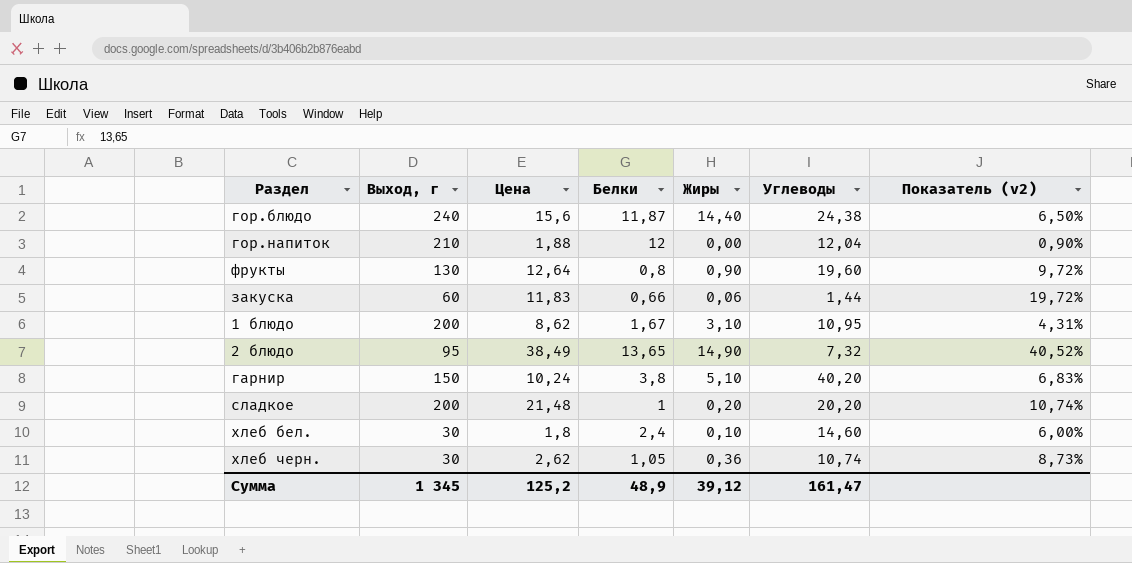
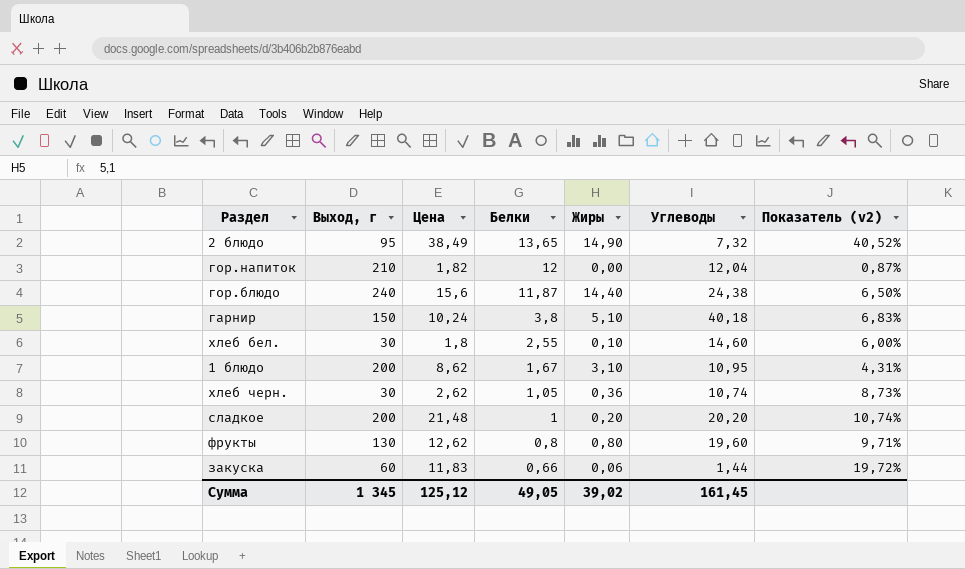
row order: none -> Белки descending
гор.напиток | Цена: 1,88 -> 1,82
гор.напиток | Показатель (v2): 0,90% -> 0,87%
гарнир | Углеводы: 40,20 -> 40,18
хлеб бел. | Белки: 2,4 -> 2,55
фрукты | Цена: 12,64 -> 12,62
фрукты | Жиры: 0,90 -> 0,80
фрукты | Показатель (v2): 9,72% -> 9,71%
Сумма | Цена: 125,2 -> 125,12
Сумма | Белки: 48,9 -> 49,05
Сумма | Жиры: 39,12 -> 39,02
Сумма | Углеводы: 161,47 -> 161,45

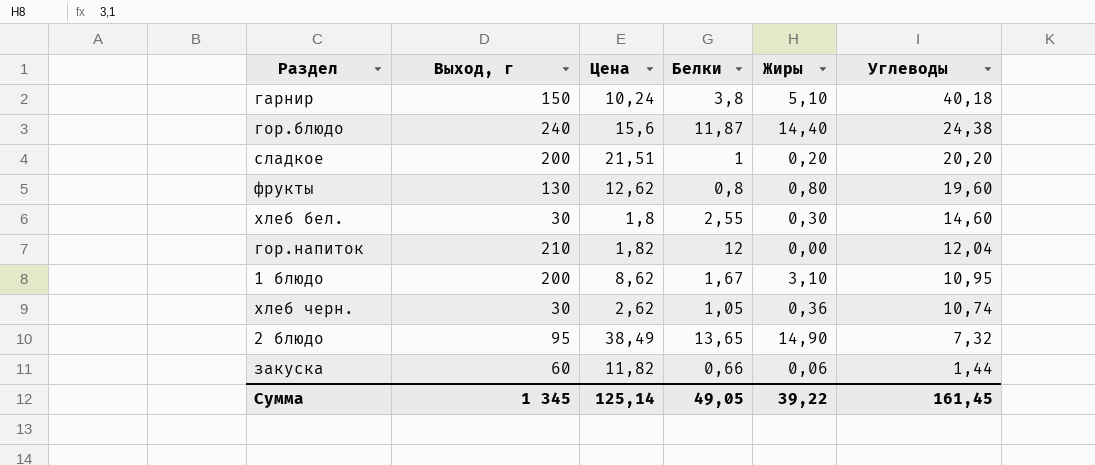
row order: Белки descending -> Углеводы descending
column Показатель (v2) | formula: [Цена] / [Выход, г] -> none
сладкое | Цена: 21,48 -> 21,51
хлеб бел. | Жиры: 0,10 -> 0,30
закуска | Цена: 11,83 -> 11,82
Сумма | Цена: 125,12 -> 125,14
Сумма | Жиры: 39,02 -> 39,22

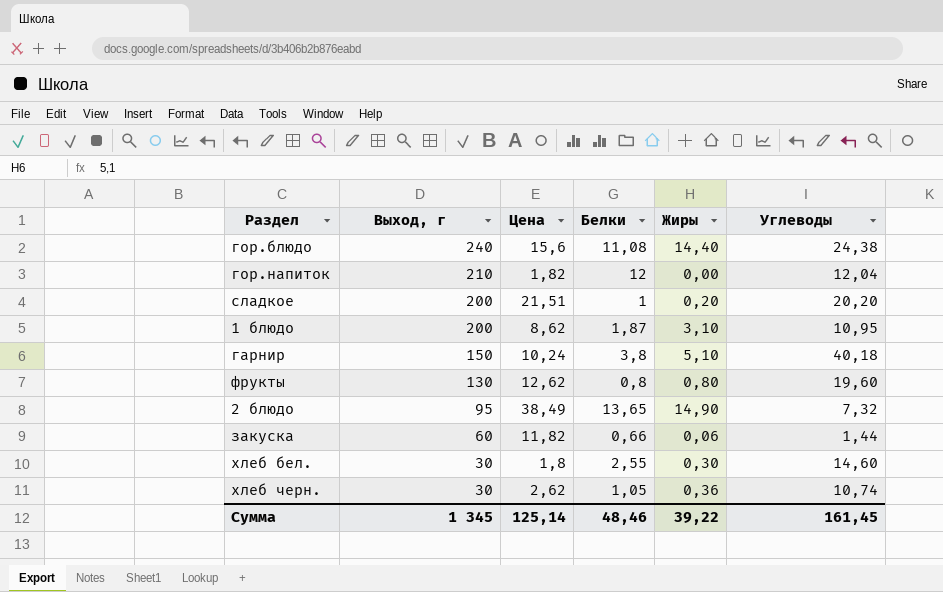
row order: Углеводы descending -> Выход, г descending
гор.блюдо | Белки: 11,87 -> 11,08
1 блюдо | Белки: 1,67 -> 1,87
Сумма | Белки: 49,05 -> 48,46

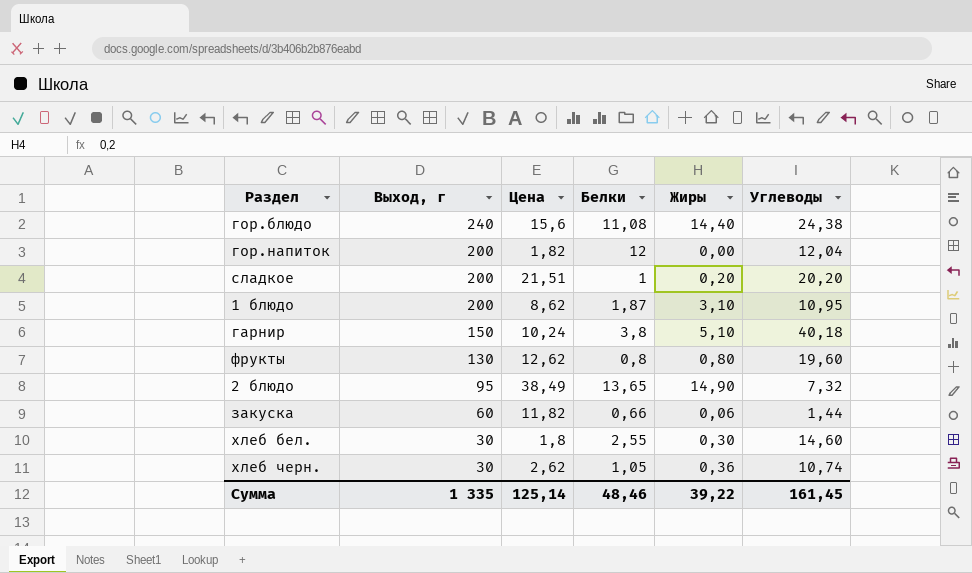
гор.напиток | Выход, г: 210 -> 200
Сумма | Выход, г: 1 345 -> 1 335

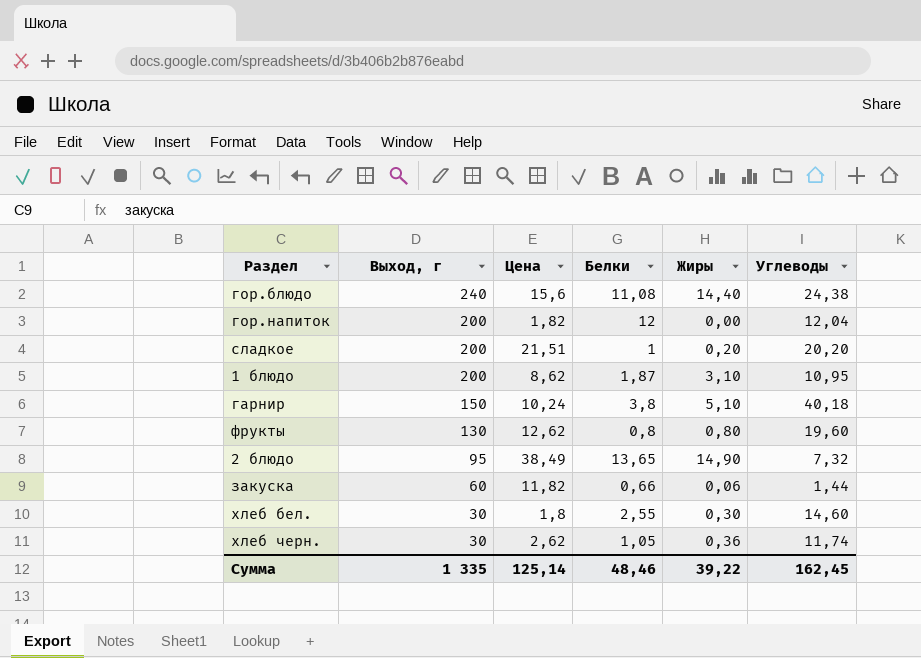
хлеб черн. | Углеводы: 10,74 -> 11,74
Сумма | Углеводы: 161,45 -> 162,45

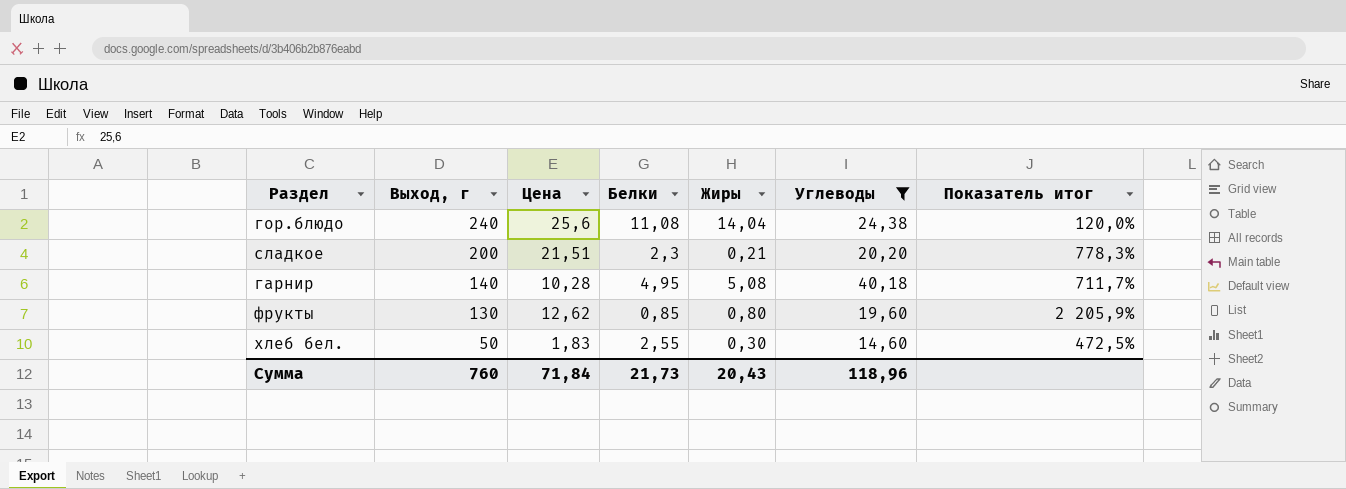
filter: none -> Углеводы >= 14,60
column Показатель итог | formula: none -> ([Углеводы] - [Белки]) / [Белки]
гор.блюдо | Цена: 15,6 -> 25,6
гор.блюдо | Жиры: 14,40 -> 14,04
сладкое | Белки: 1 -> 2,3
сладкое | Жиры: 0,20 -> 0,21
гарнир | Выход, г: 150 -> 140
гарнир | Цена: 10,24 -> 10,28
гарнир | Белки: 3,8 -> 4,95
гарнир | Жиры: 5,10 -> 5,08
фрукты | Белки: 0,8 -> 0,85
хлеб бел. | Выход, г: 30 -> 50
хлеб бел. | Цена: 1,8 -> 1,83
Сумма | Выход, г: 1 335 -> 760
Сумма | Цена: 125,14 -> 71,84
Сумма | Белки: 48,46 -> 21,73
Сумма | Жиры: 39,22 -> 20,43
Сумма | Углеводы: 162,45 -> 118,96

